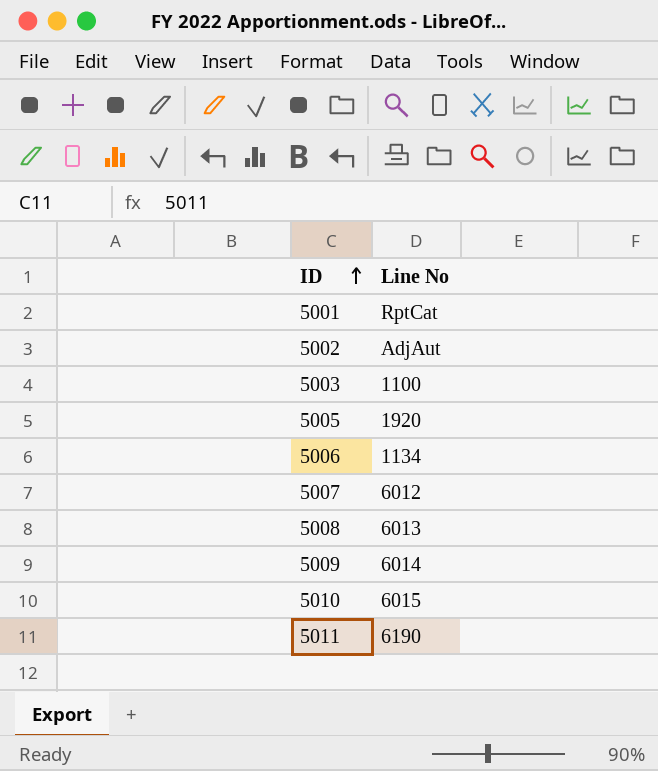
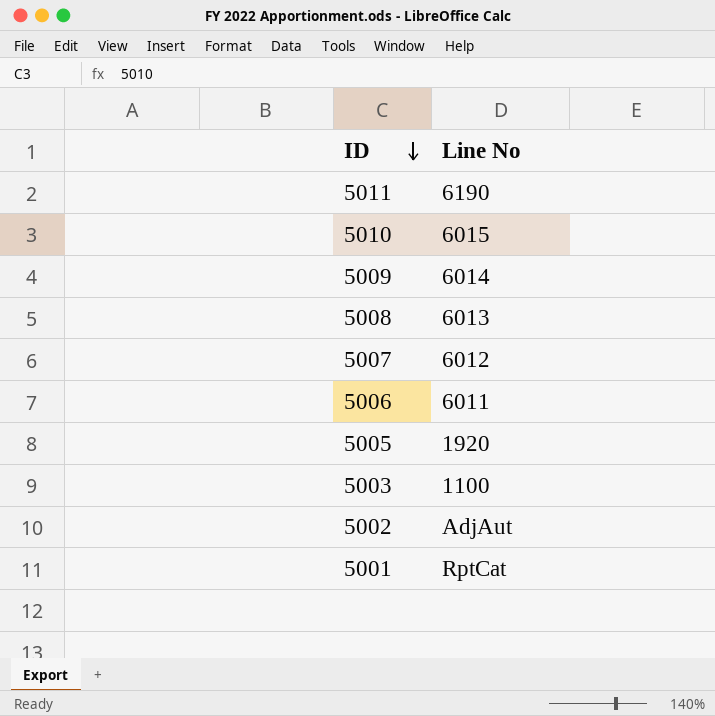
row order: ID ascending -> ID descending
5006 | Line No: 1134 -> 6011

